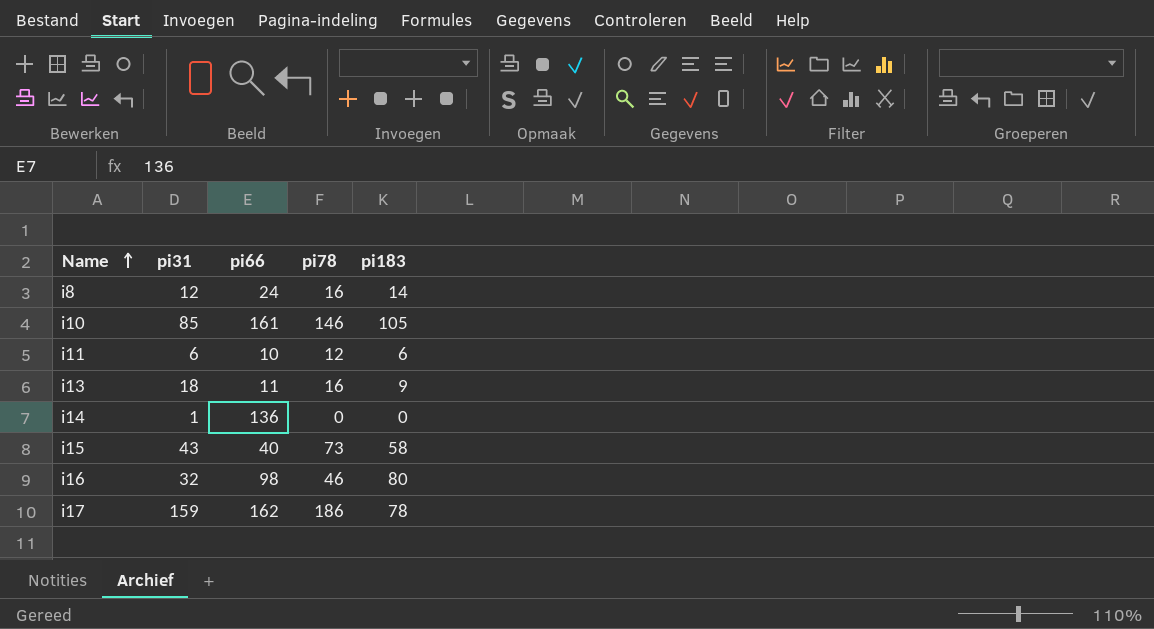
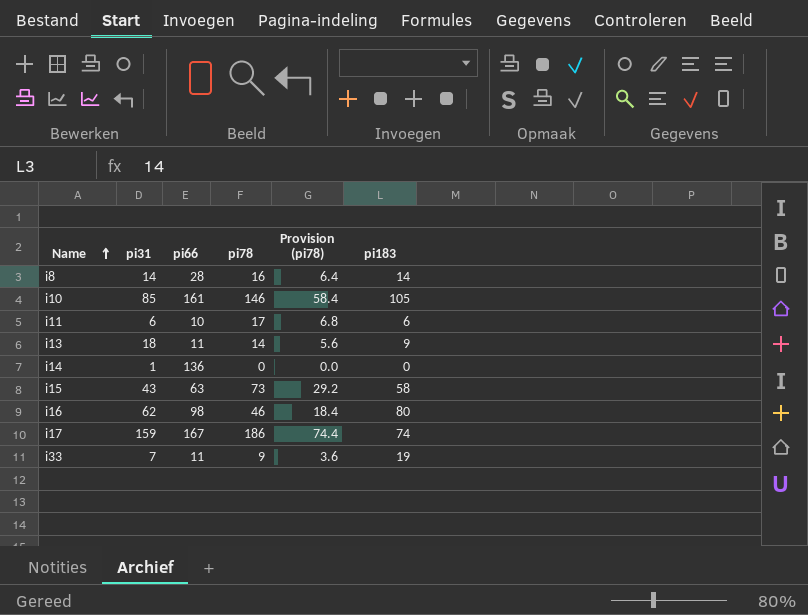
column Provision (pi78) | formula: none -> [pi78] * 0.4
i8 | pi31: 12 -> 14
i8 | pi66: 24 -> 28
i11 | pi78: 12 -> 17
i13 | pi78: 16 -> 14
i15 | pi66: 40 -> 63
i16 | pi31: 32 -> 62
i17 | pi66: 162 -> 167
i17 | pi183: 78 -> 74
row i33: none -> 7 | 11 | 9 | 3.6 | 19

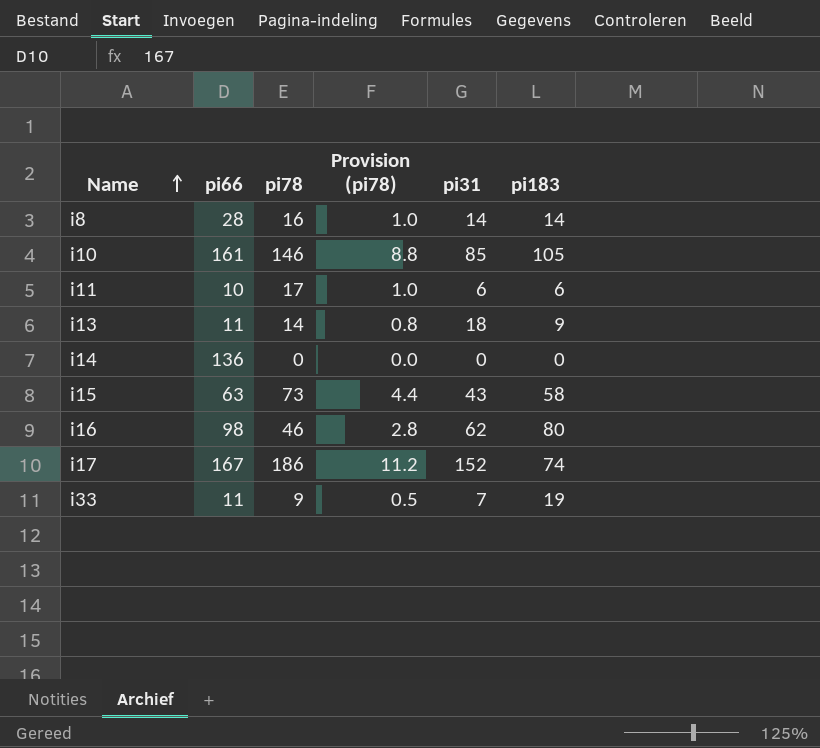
column Provision (pi78) | formula: [pi78] * 0.4 -> [pi78] * 0.06
column pi31 | position: 2 -> 5
i14 | pi31: 1 -> 0
i17 | pi31: 159 -> 152

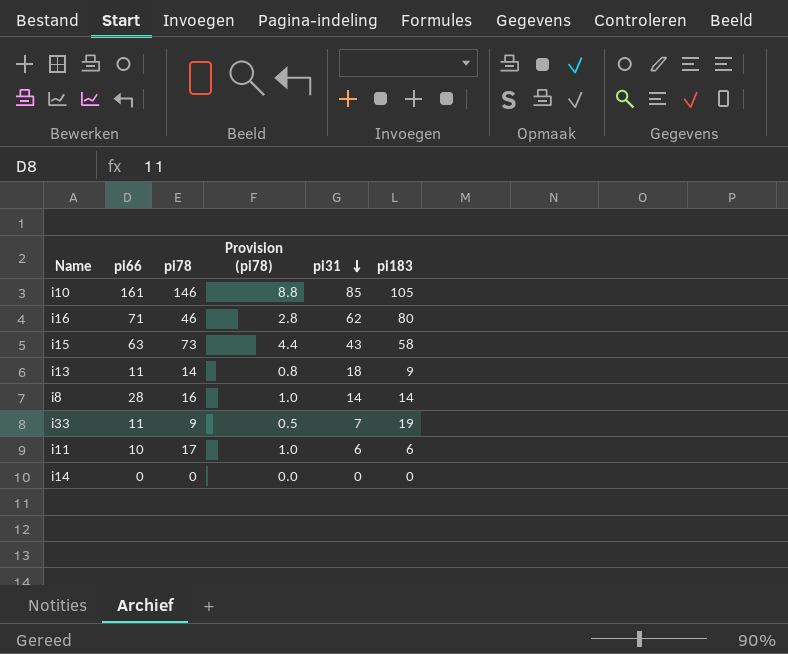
row order: Name ascending -> pi31 descending
row i17: 167 | 186 | 11.2 | 152 | 74 -> none
i16 | pi66: 98 -> 71
i14 | pi66: 136 -> 0

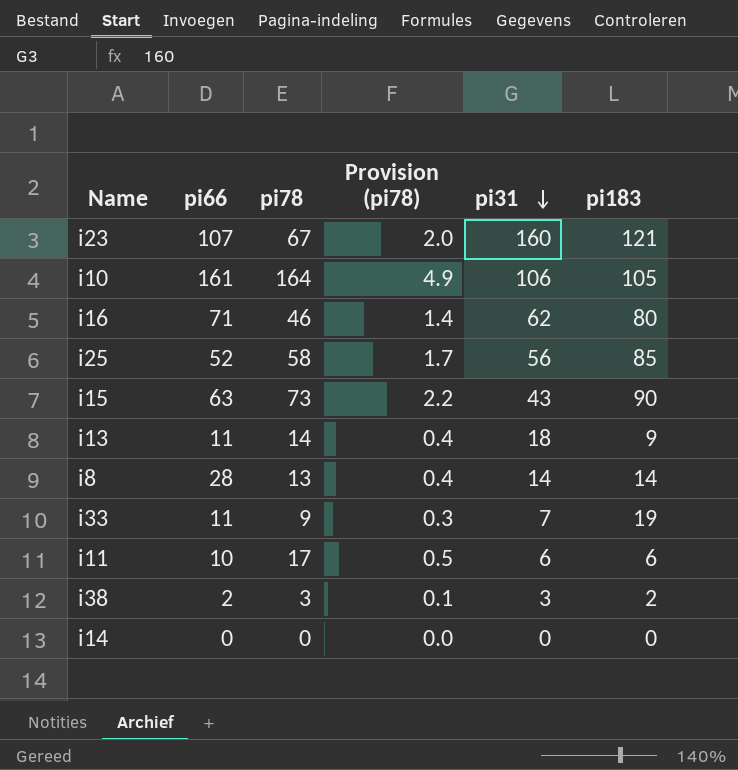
column Provision (pi78) | formula: [pi78] * 0.06 -> [pi78] * 0.03
row i23: none -> 107 | 67 | 2.0 | 160 | 121
i10 | pi78: 146 -> 164
i10 | pi31: 85 -> 106
row i25: none -> 52 | 58 | 1.7 | 56 | 85
i15 | pi183: 58 -> 90
i8 | pi78: 16 -> 13
row i38: none -> 2 | 3 | 0.1 | 3 | 2

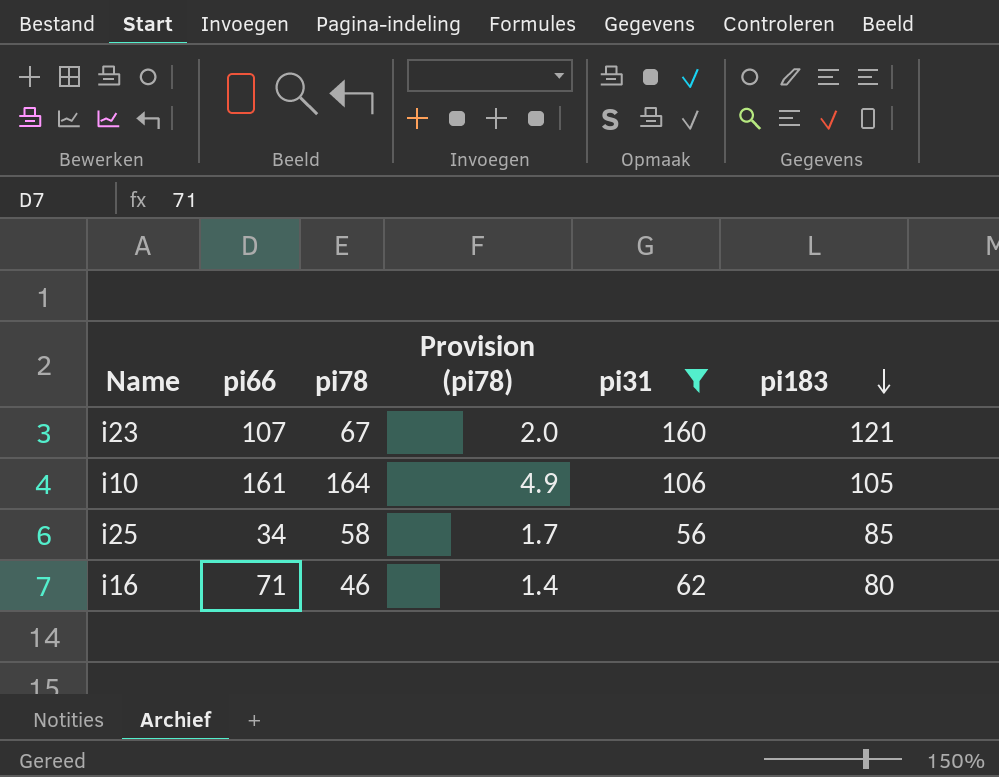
filter: none -> pi31 >= 56
row order: pi31 descending -> pi183 descending
i25 | pi66: 52 -> 34

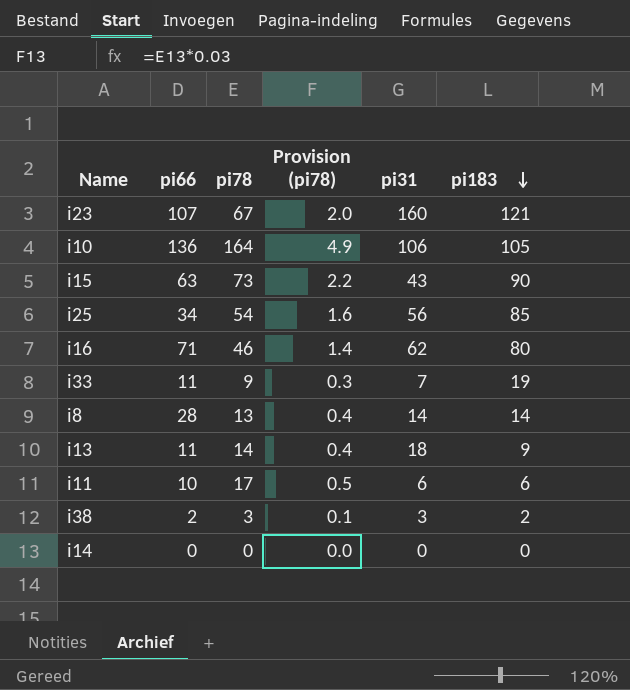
filter: pi31 >= 56 -> none
i10 | pi66: 161 -> 136
i25 | pi78: 58 -> 54
i25 | Provision (pi78): 1.7 -> 1.6

